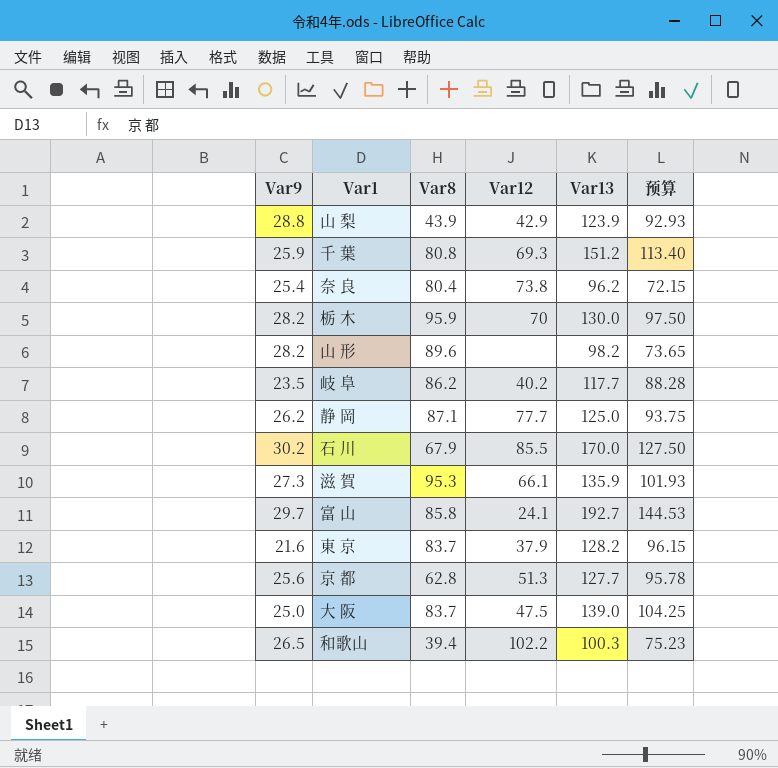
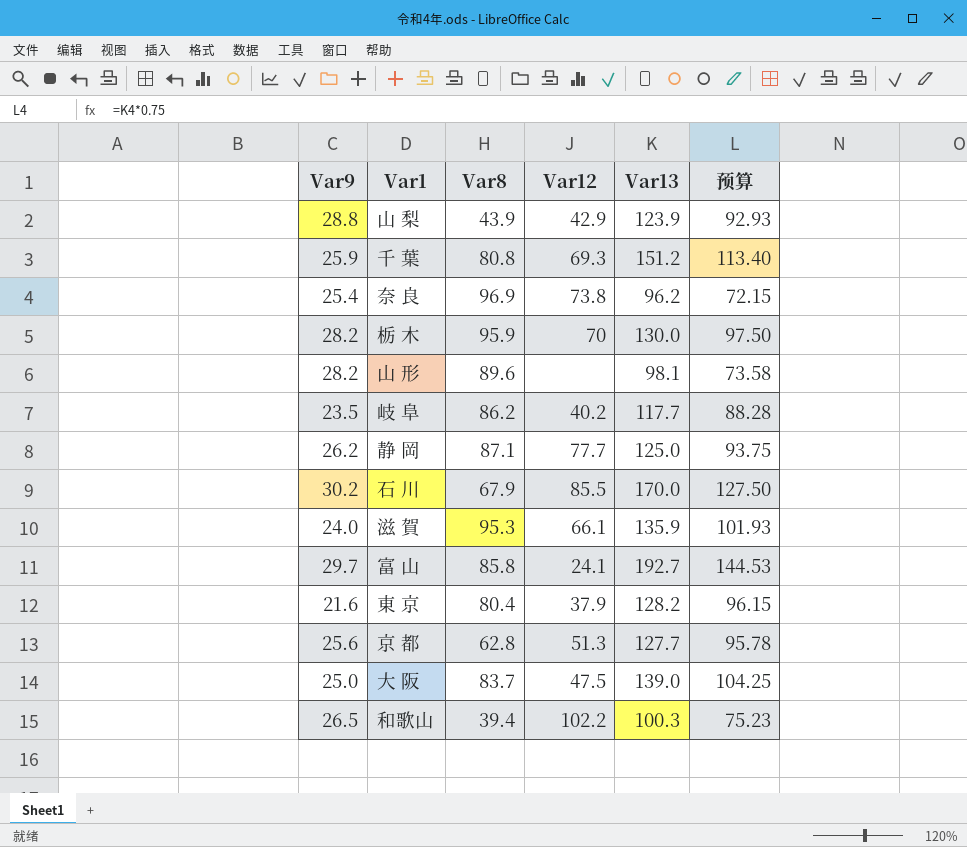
奈 良 | Var8: 80.4 -> 96.9
山 形 | Var13: 98.2 -> 98.1
山 形 | 预算: 73.65 -> 73.58
滋 賀 | Var9: 27.3 -> 24.0
東 京 | Var8: 83.7 -> 80.4

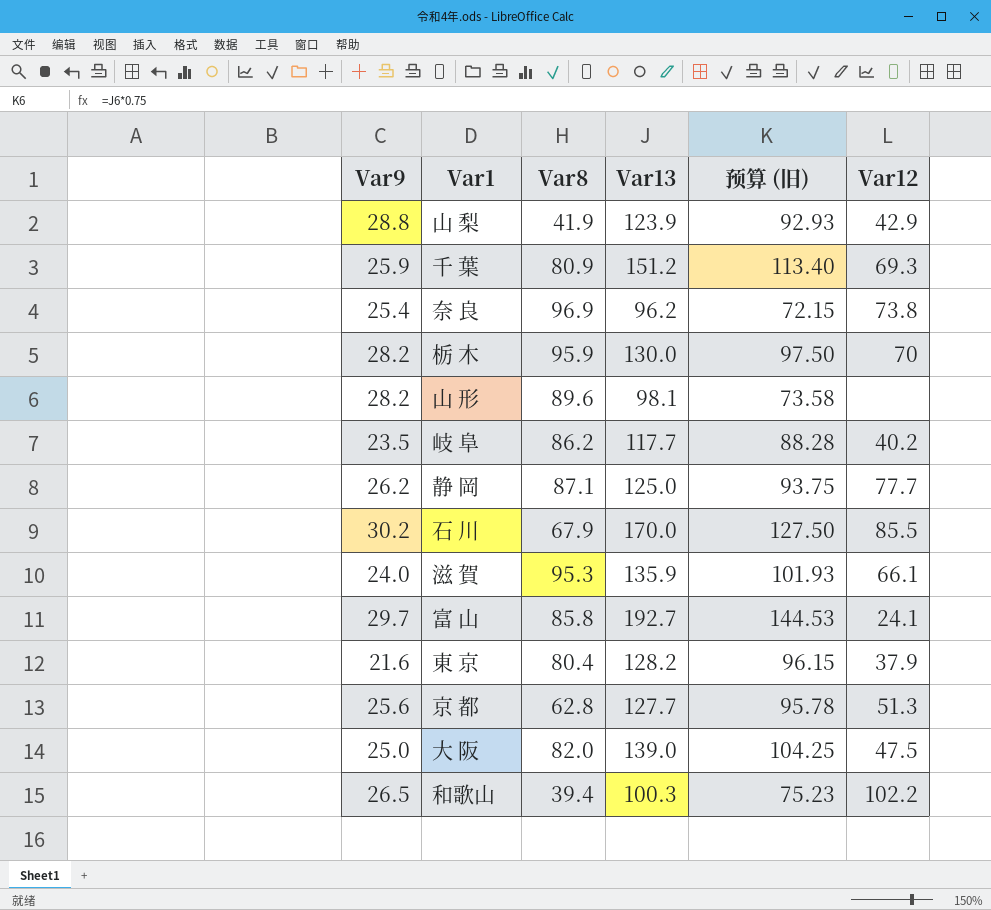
column name: 预算 -> 预算 (旧)
column Var12 | position: 4 -> 6
山 梨 | Var8: 43.9 -> 41.9
千 葉 | Var8: 80.8 -> 80.9
大 阪 | Var8: 83.7 -> 82.0

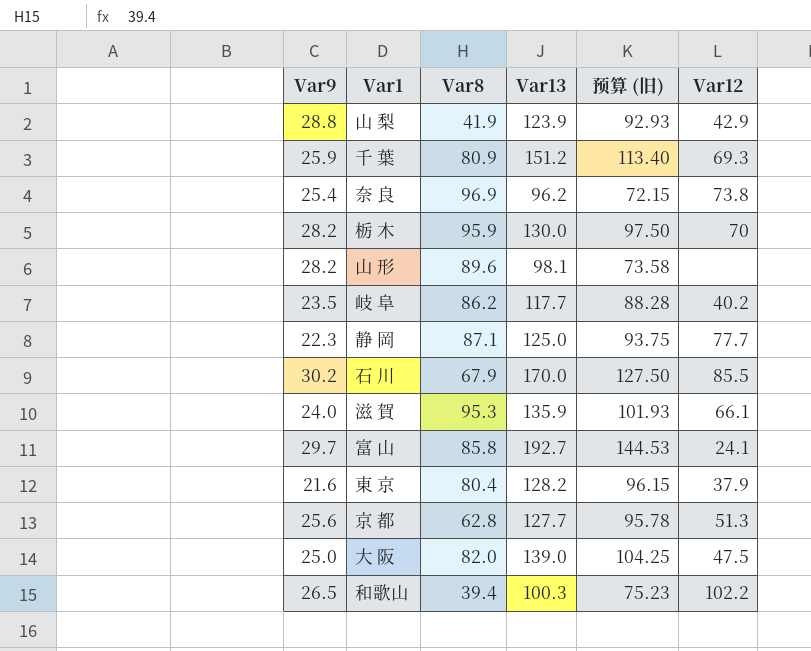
静 岡 | Var9: 26.2 -> 22.3

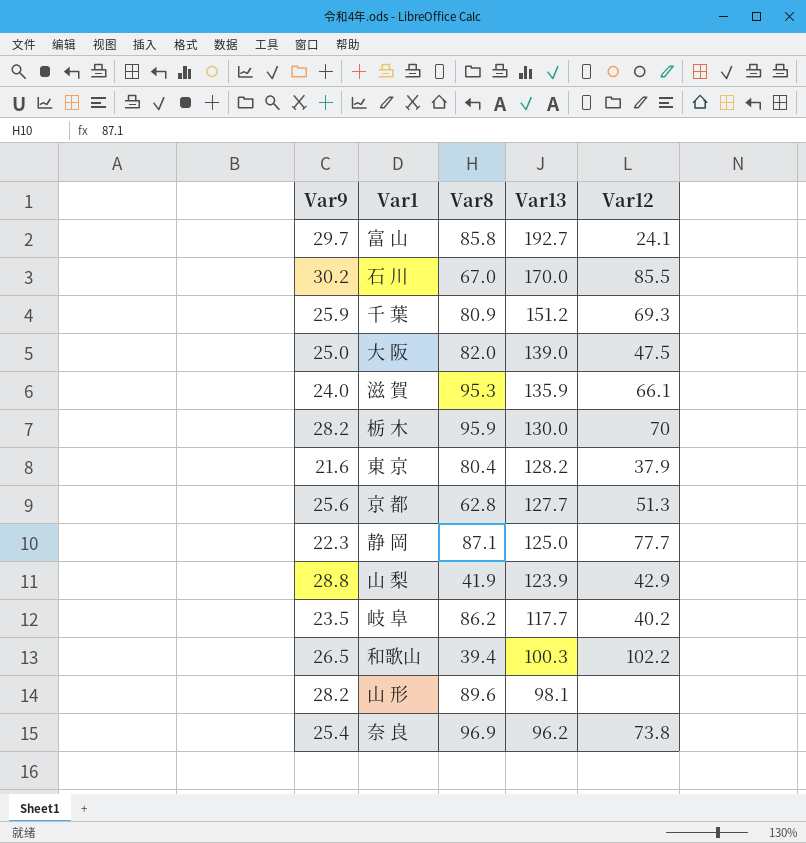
row order: none -> Var13 descending
column 预算 (旧) | formula: [Var13] * 0.75 -> none
石 川 | Var8: 67.9 -> 67.0

